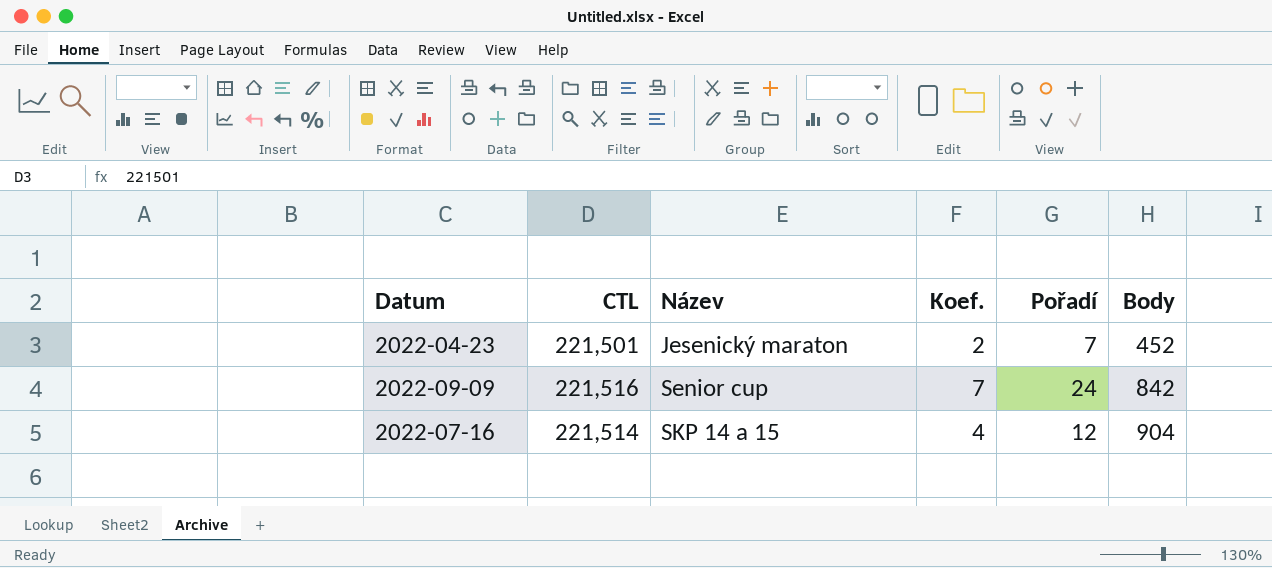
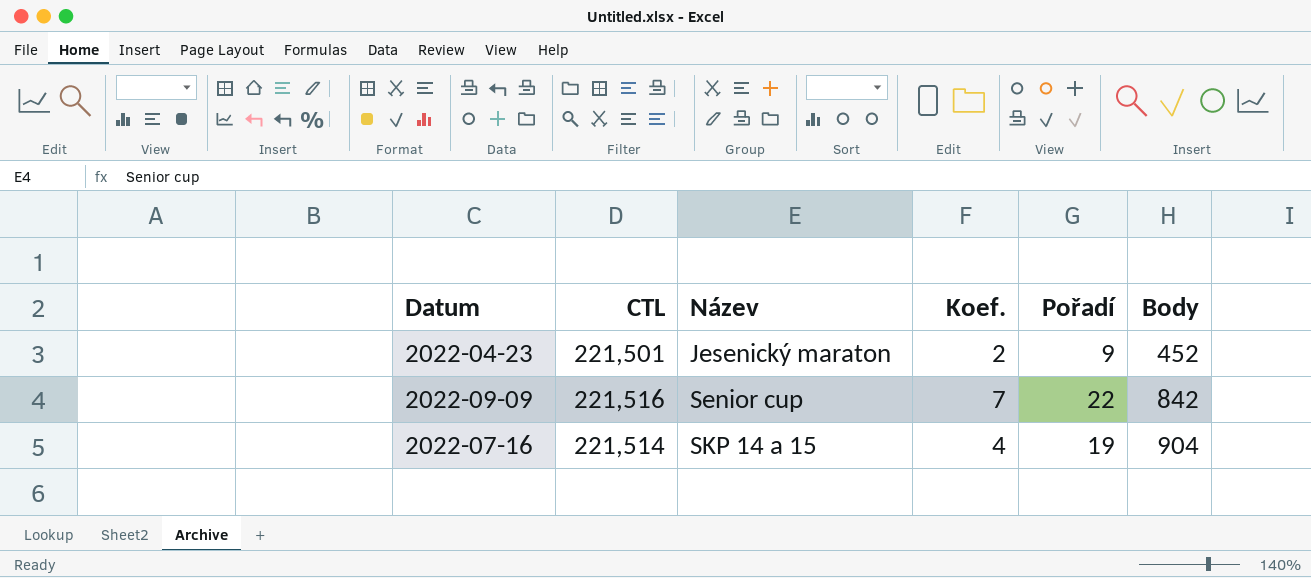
2022-04-23 | Pořadí: 7 -> 9
2022-09-09 | Pořadí: 24 -> 22
2022-07-16 | Pořadí: 12 -> 19

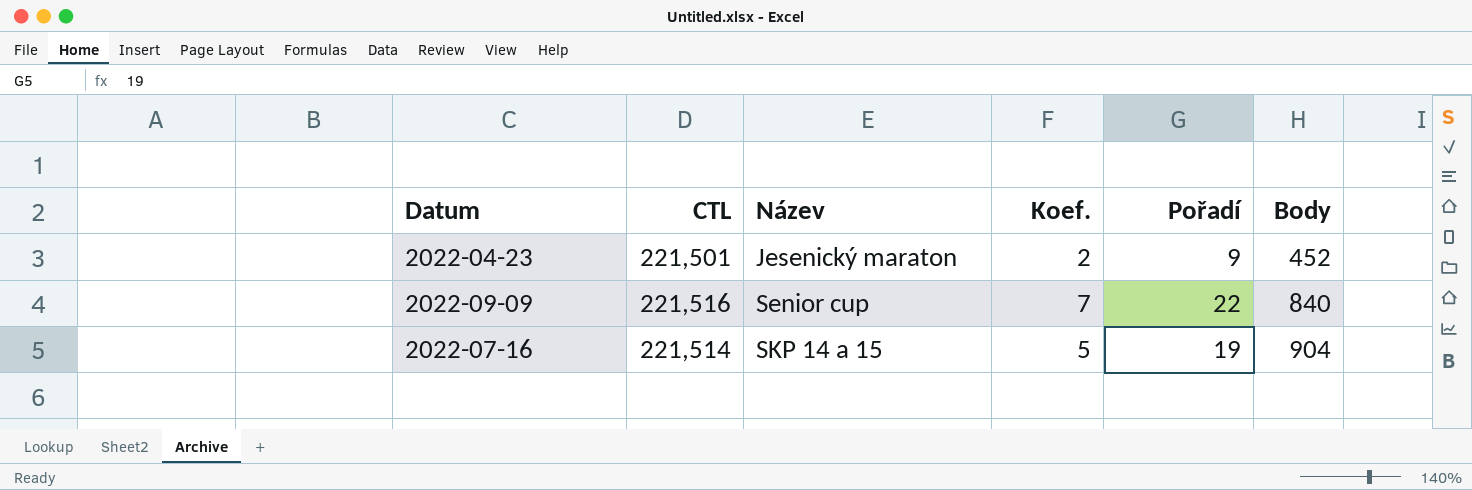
2022-09-09 | Body: 842 -> 840
2022-07-16 | Koef.: 4 -> 5

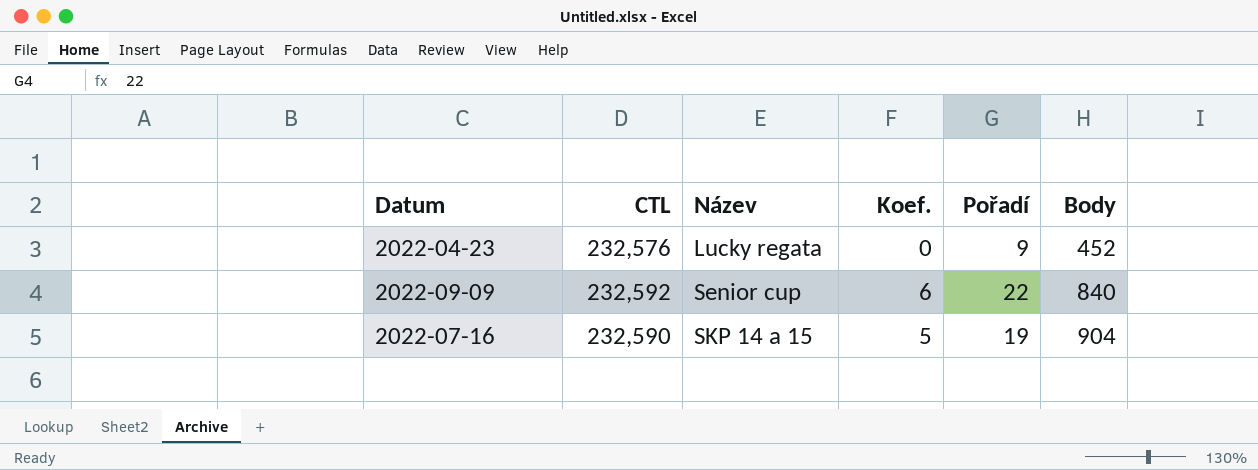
2022-04-23 | CTL: 221,501 -> 232,576
2022-04-23 | Název: Jesenický maraton -> Lucky regata
2022-04-23 | Koef.: 2 -> 0
2022-09-09 | CTL: 221,516 -> 232,592
2022-09-09 | Koef.: 7 -> 6
2022-07-16 | CTL: 221,514 -> 232,590

